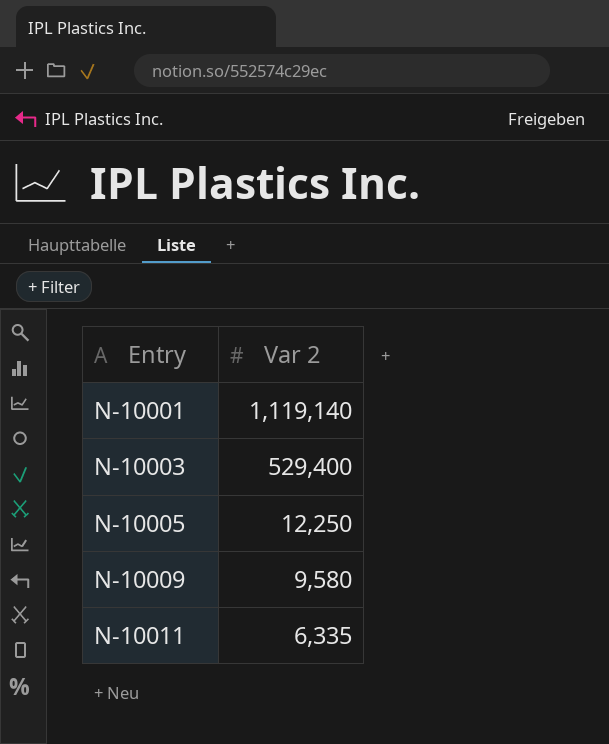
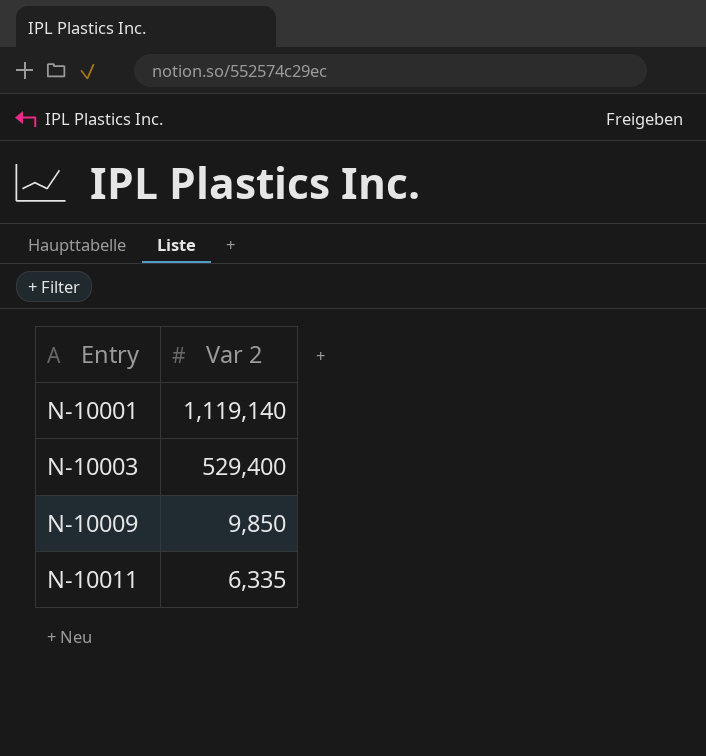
row N-10005: 12,250 -> none
N-10009 | Var 2: 9,580 -> 9,850

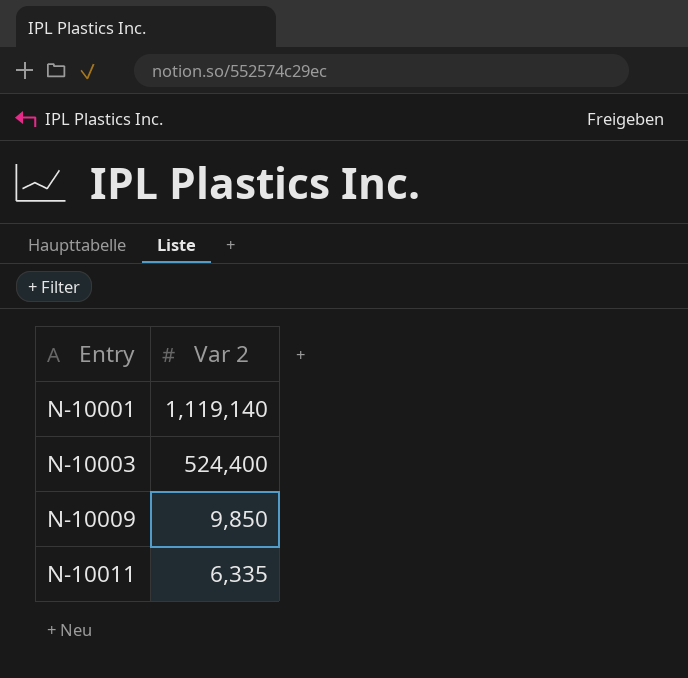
N-10003 | Var 2: 529,400 -> 524,400

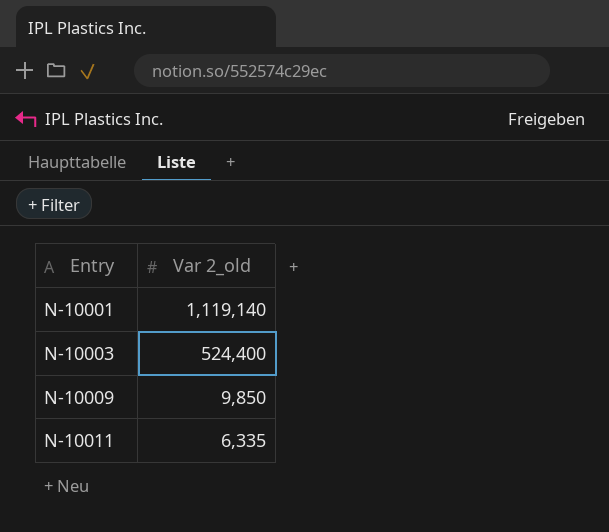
column name: Var 2 -> Var 2_old

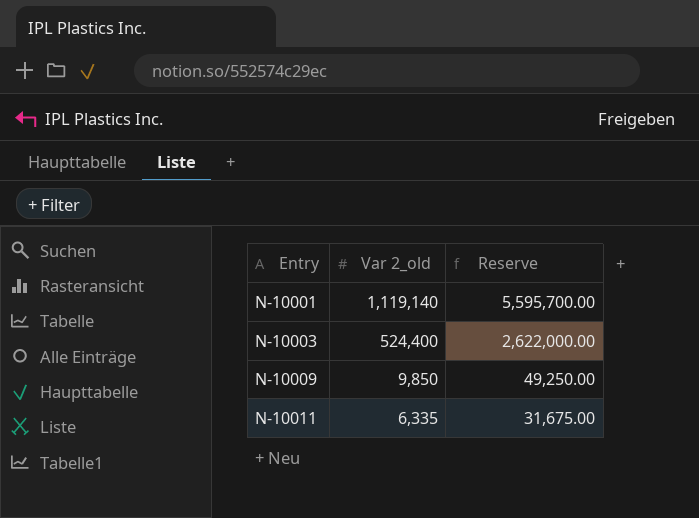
column Reserve | formula: none -> [Var 2_old] * 5

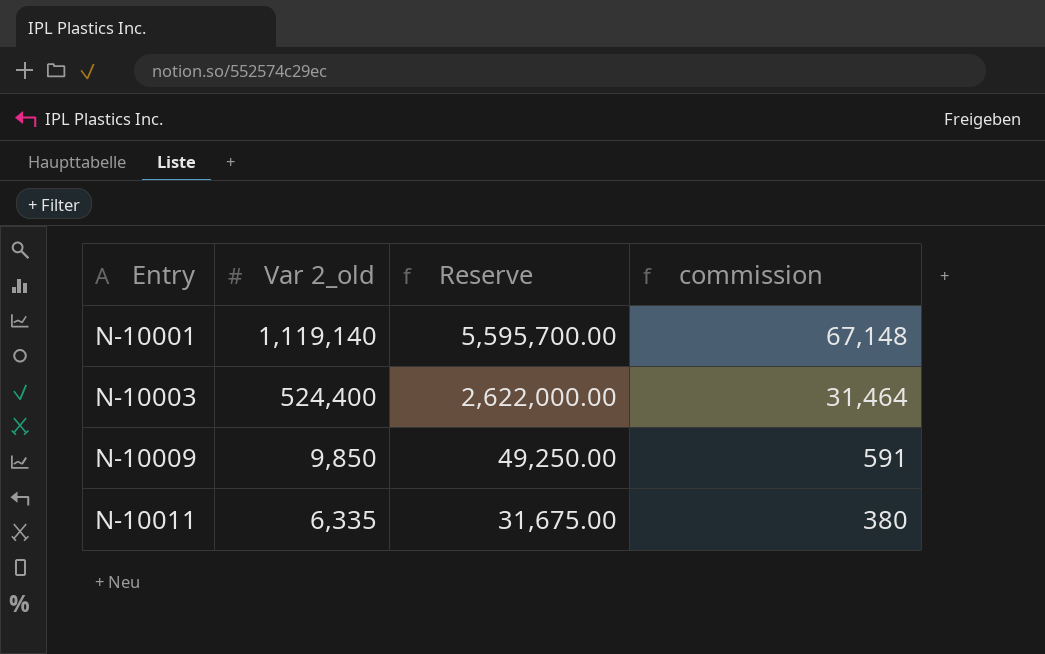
column commission | formula: none -> [Var 2_old] * 0.06

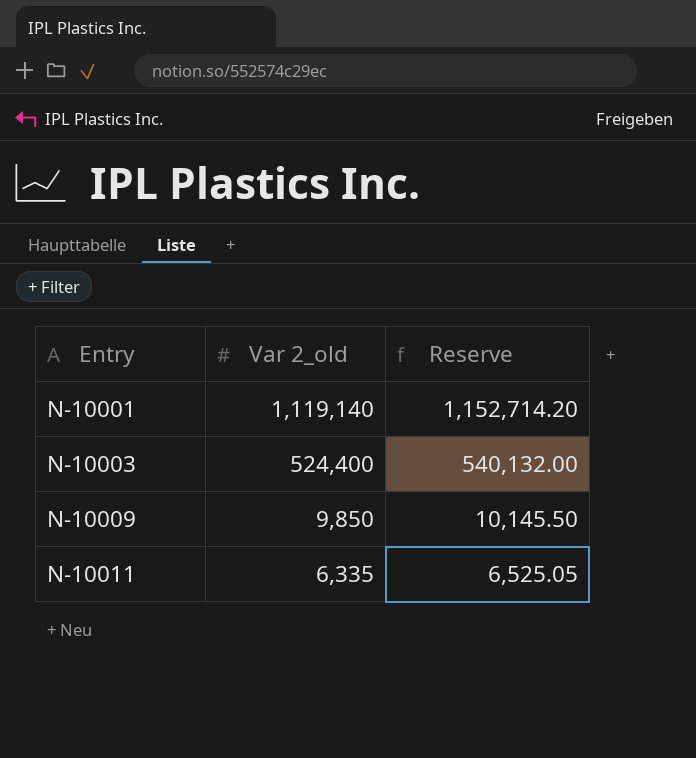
column commission | formula: [Var 2_old] * 0.06 -> none
column Reserve | formula: [Var 2_old] * 5 -> [Var 2_old] * 1.03

